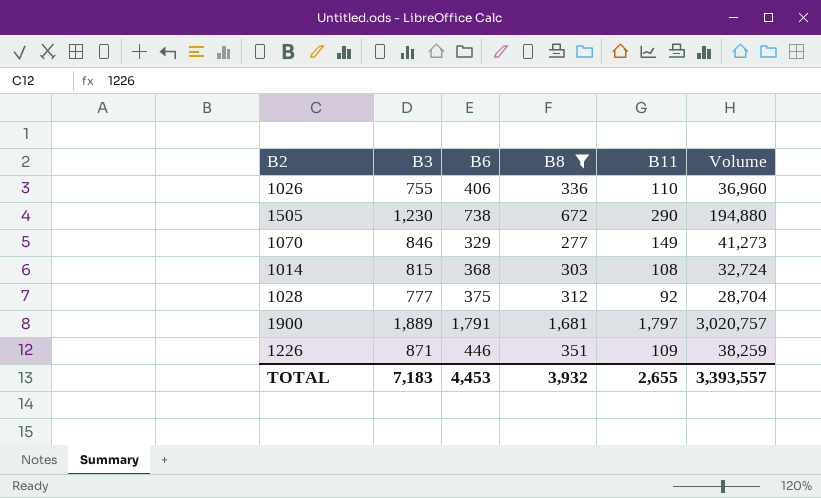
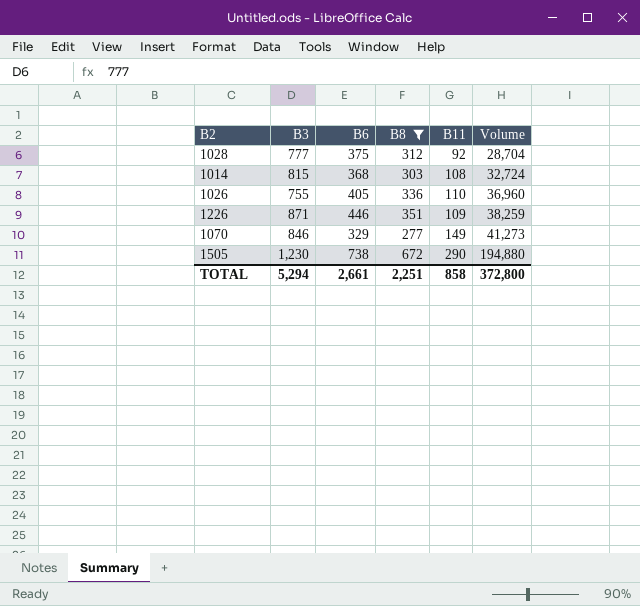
row order: none -> Volume ascending
row 1900: 1,889 | 1,791 | 1,681 | 1,797 | 3,020,757 -> none
1026 | B6: 406 -> 405
TOTAL | B3: 7,183 -> 5,294
TOTAL | B6: 4,453 -> 2,661
TOTAL | B8: 3,932 -> 2,251
TOTAL | B11: 2,655 -> 858
TOTAL | Volume: 3,393,557 -> 372,800

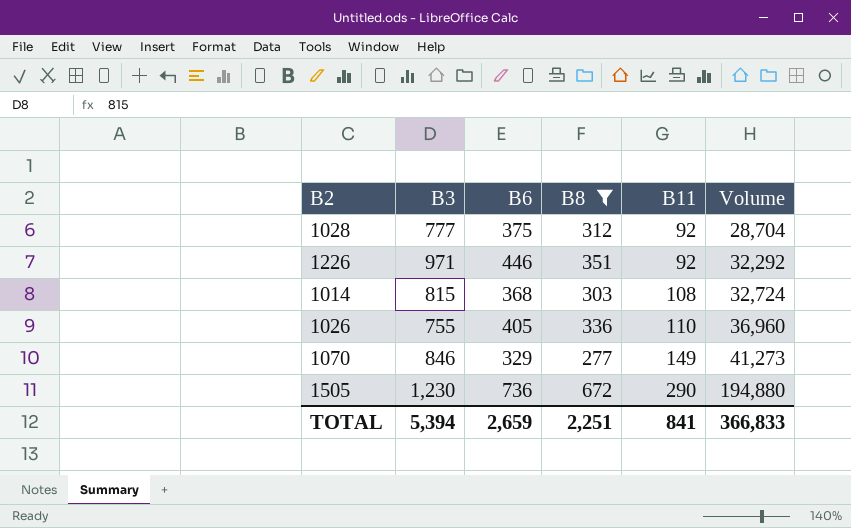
row order: Volume ascending -> B11 ascending
1226 | B3: 871 -> 971
1226 | B11: 109 -> 92
1226 | Volume: 38,259 -> 32,292
1505 | B6: 738 -> 736
TOTAL | B3: 5,294 -> 5,394
TOTAL | B6: 2,661 -> 2,659
TOTAL | B11: 858 -> 841
TOTAL | Volume: 372,800 -> 366,833

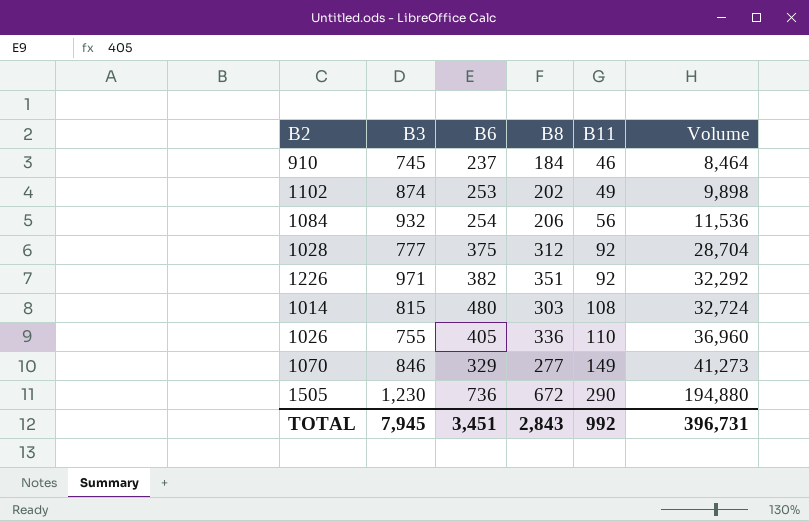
filter: B8 >= 277 -> none
1226 | B6: 446 -> 382
1014 | B6: 368 -> 480
TOTAL | B3: 5,394 -> 7,945
TOTAL | B6: 2,659 -> 3,451
TOTAL | B8: 2,251 -> 2,843
TOTAL | B11: 841 -> 992
TOTAL | Volume: 366,833 -> 396,731

